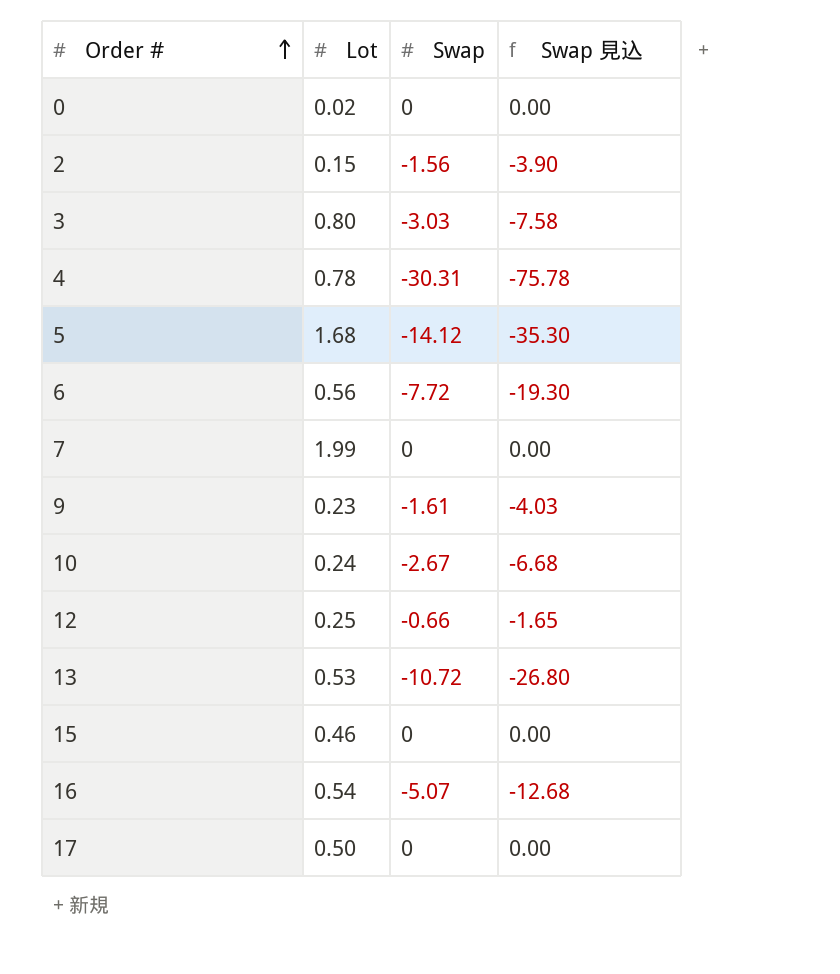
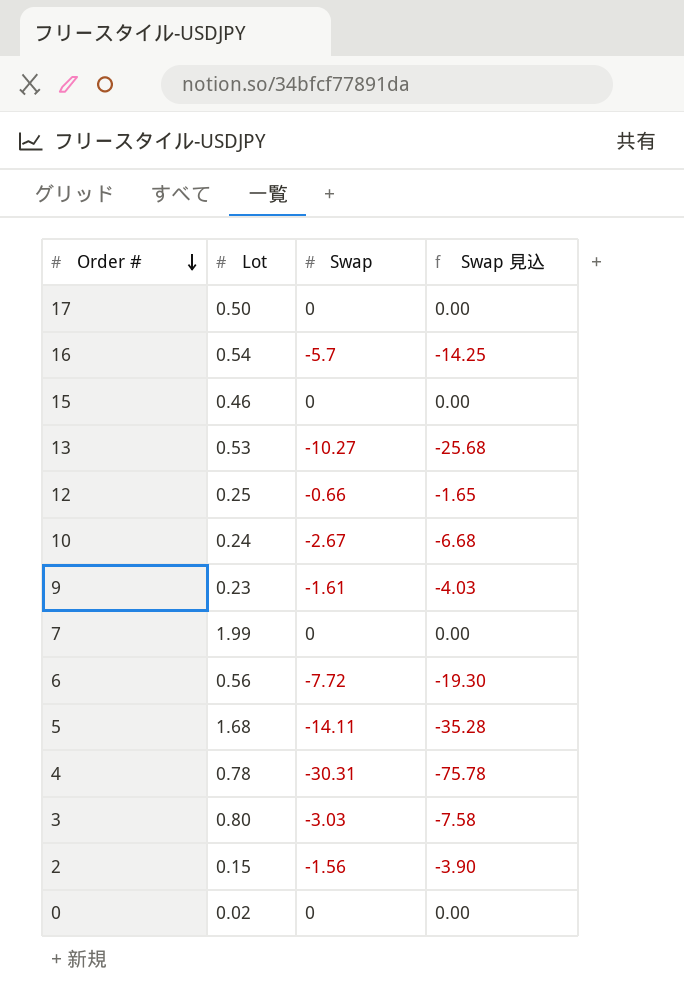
row order: Order # ascending -> Order # descending
16 | Swap: -5.07 -> -5.7
16 | Swap 見込: -12.68 -> -14.25
13 | Swap: -10.72 -> -10.27
13 | Swap 見込: -26.80 -> -25.68
5 | Swap: -14.12 -> -14.11
5 | Swap 見込: -35.30 -> -35.28

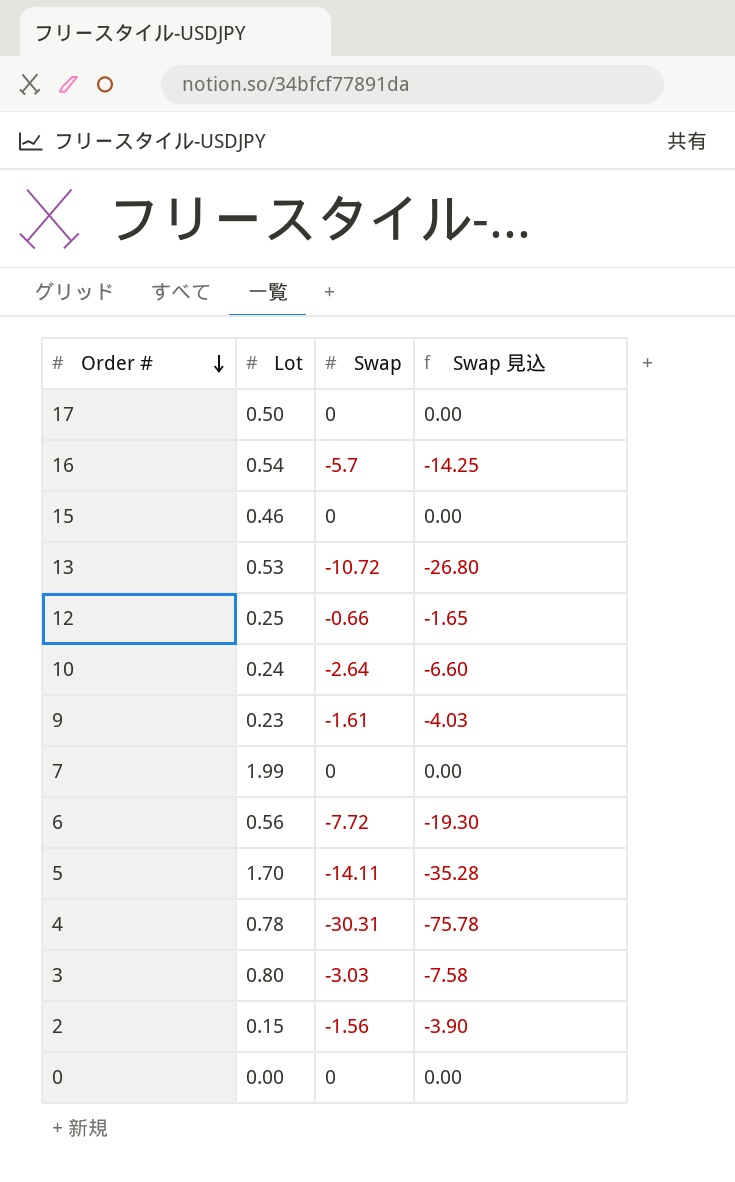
13 | Swap: -10.27 -> -10.72
13 | Swap 見込: -25.68 -> -26.80
10 | Swap: -2.67 -> -2.64
10 | Swap 見込: -6.68 -> -6.60
5 | Lot: 1.68 -> 1.70
0 | Lot: 0.02 -> 0.00

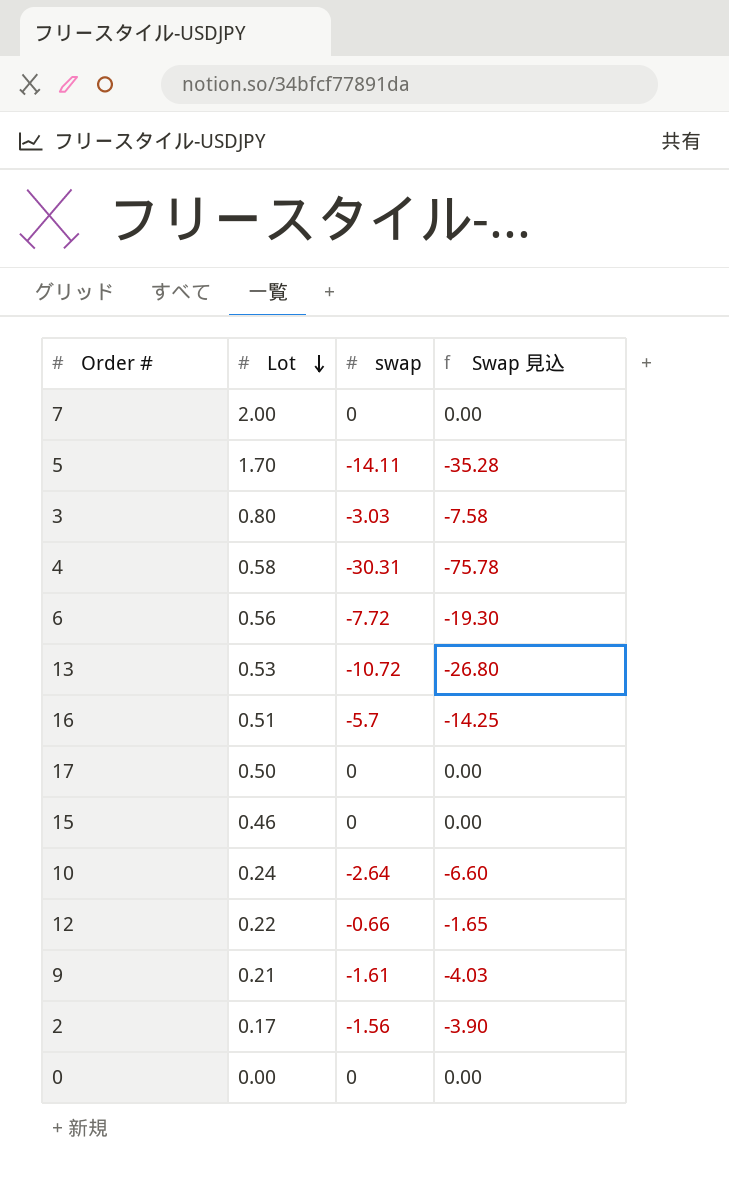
row order: Order # descending -> Lot descending
column name: Swap -> swap
7 | Lot: 1.99 -> 2.00
4 | Lot: 0.78 -> 0.58
16 | Lot: 0.54 -> 0.51
12 | Lot: 0.25 -> 0.22
9 | Lot: 0.23 -> 0.21
2 | Lot: 0.15 -> 0.17

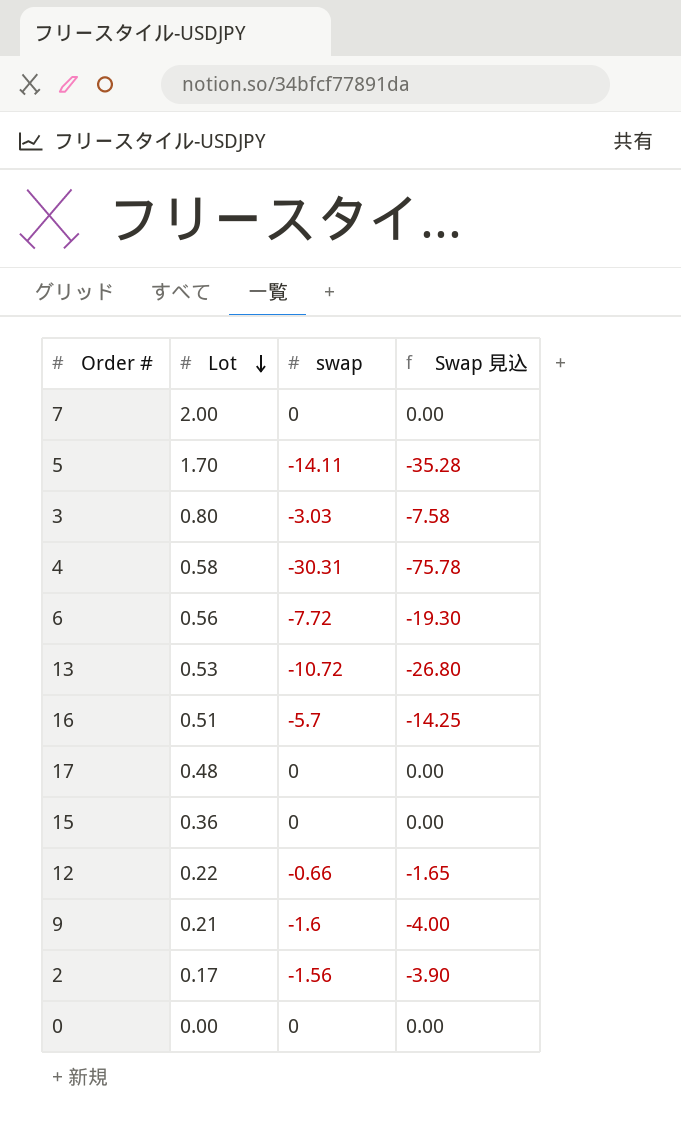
row 10: 0.24 | -2.64 | -6.60 -> none
17 | Lot: 0.50 -> 0.48
15 | Lot: 0.46 -> 0.36
9 | swap: -1.61 -> -1.6
9 | Swap 見込: -4.03 -> -4.00

